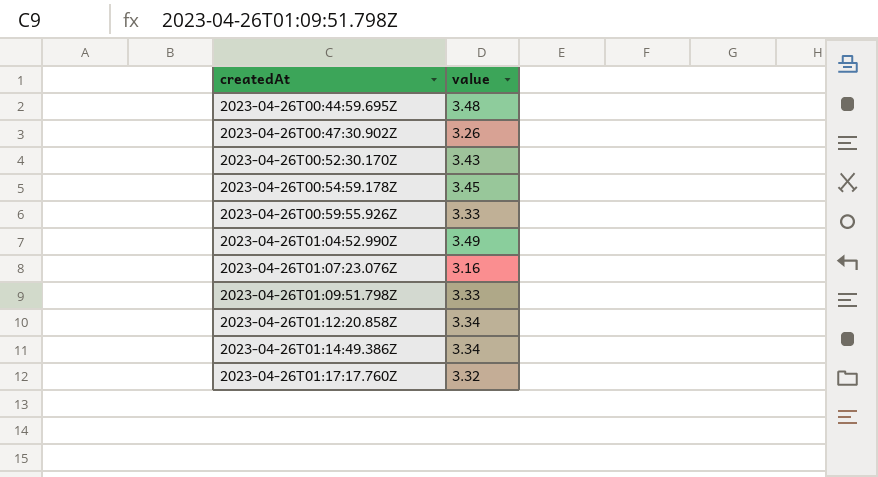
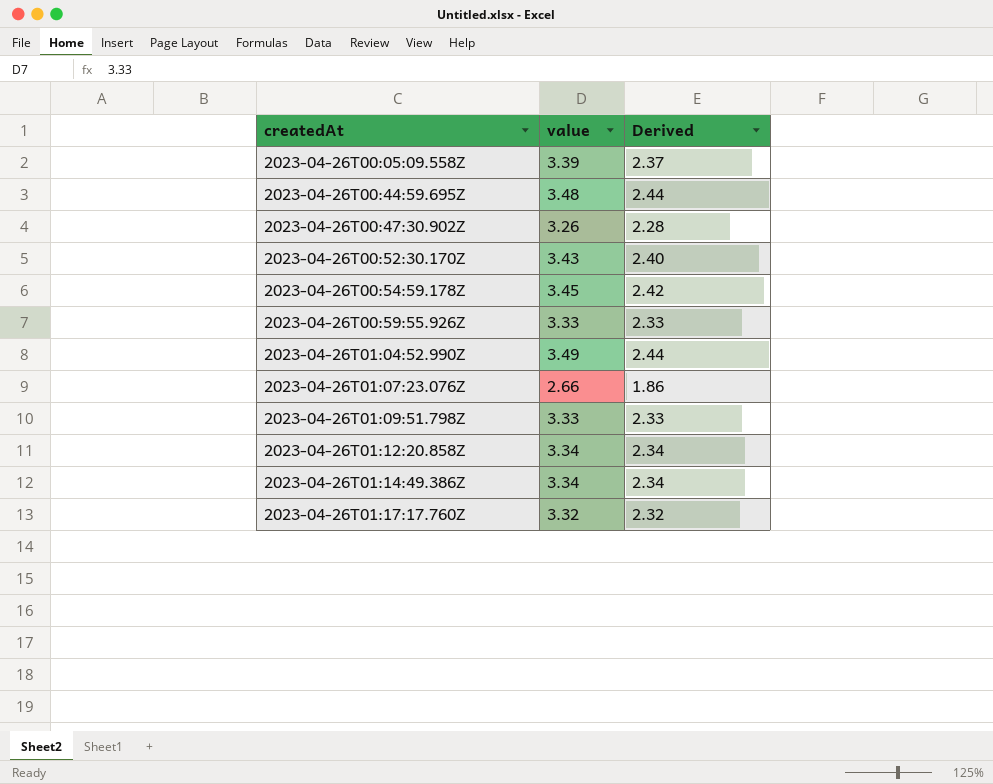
column Derived | formula: none -> [value] * 0.7
row 2023-04-26T00:05:09.558Z: none -> 3.39 | 2.37
2023-04-26T01:07:23.076Z | value: 3.16 -> 2.66

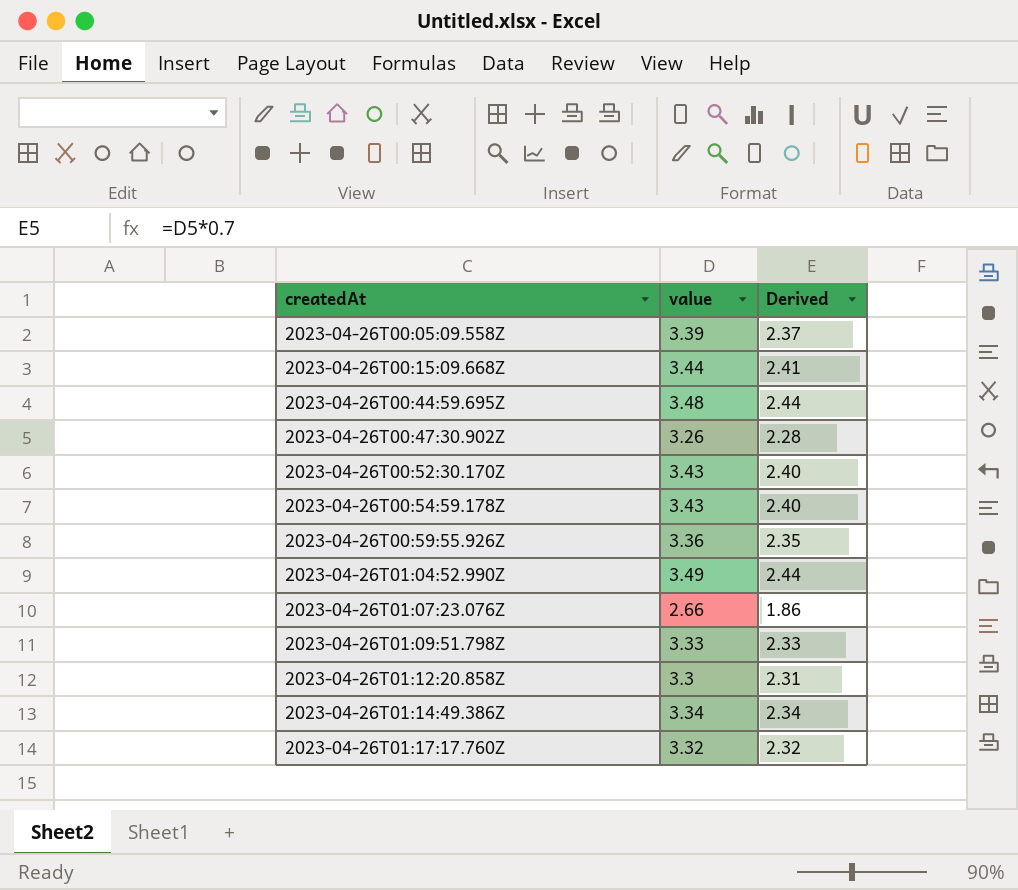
row 2023-04-26T00:15:09.668Z: none -> 3.44 | 2.41
2023-04-26T00:54:59.178Z | value: 3.45 -> 3.43
2023-04-26T00:54:59.178Z | Derived: 2.42 -> 2.40
2023-04-26T00:59:55.926Z | value: 3.33 -> 3.36
2023-04-26T00:59:55.926Z | Derived: 2.33 -> 2.35
2023-04-26T01:12:20.858Z | value: 3.34 -> 3.3
2023-04-26T01:12:20.858Z | Derived: 2.34 -> 2.31

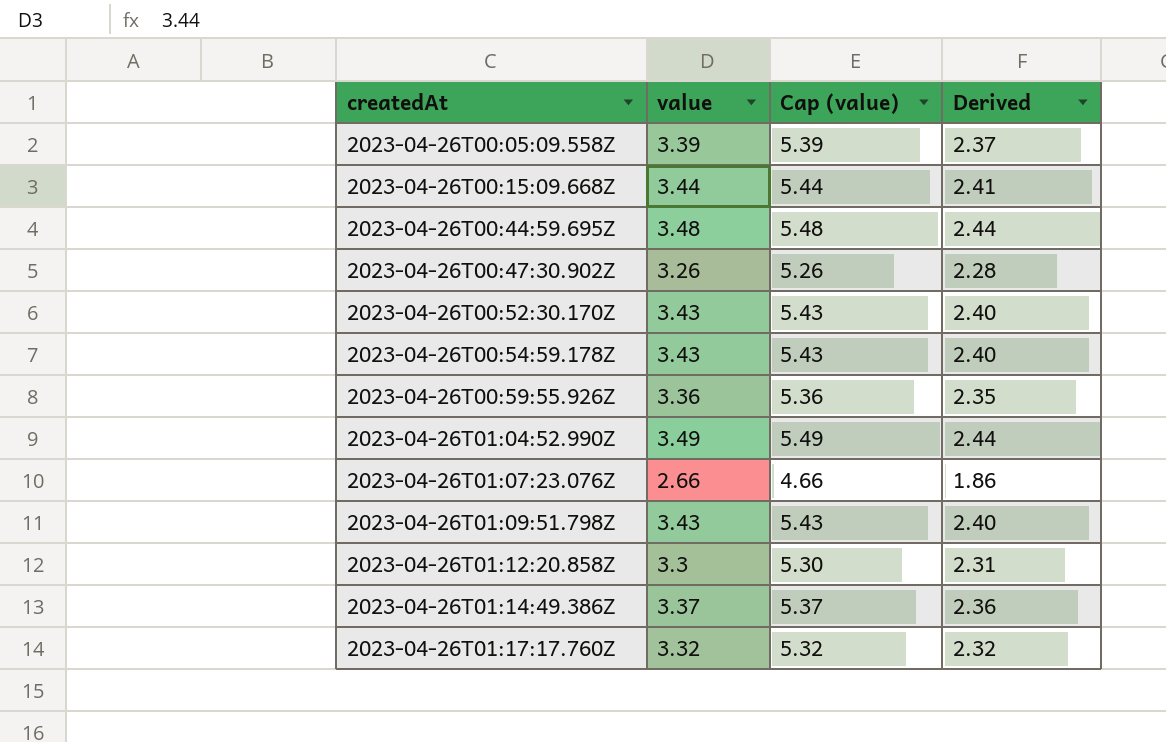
column Cap (value) | formula: none -> [value] + 2
2023-04-26T01:09:51.798Z | value: 3.33 -> 3.43
2023-04-26T01:09:51.798Z | Derived: 2.33 -> 2.40
2023-04-26T01:14:49.386Z | value: 3.34 -> 3.37
2023-04-26T01:14:49.386Z | Derived: 2.34 -> 2.36

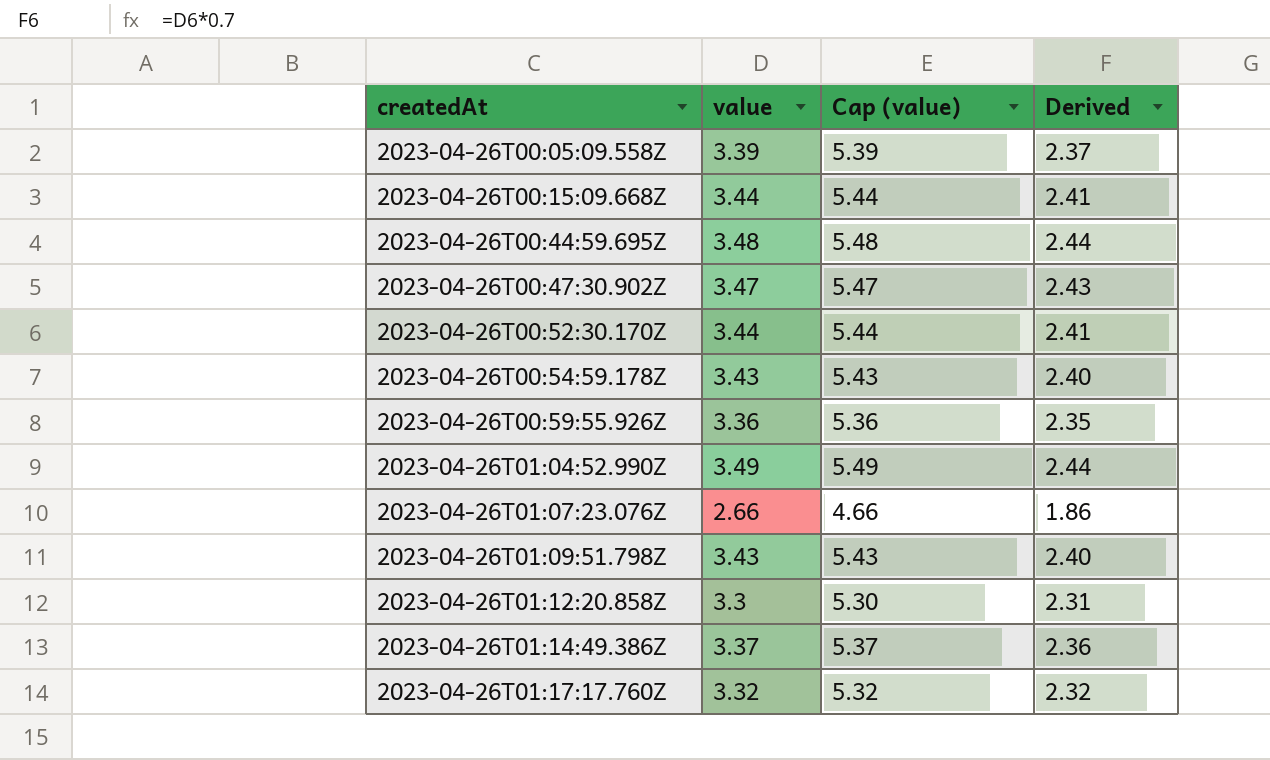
2023-04-26T00:47:30.902Z | value: 3.26 -> 3.47
2023-04-26T00:47:30.902Z | Cap (value): 5.26 -> 5.47
2023-04-26T00:47:30.902Z | Derived: 2.28 -> 2.43
2023-04-26T00:52:30.170Z | value: 3.43 -> 3.44
2023-04-26T00:52:30.170Z | Cap (value): 5.43 -> 5.44
2023-04-26T00:52:30.170Z | Derived: 2.40 -> 2.41

